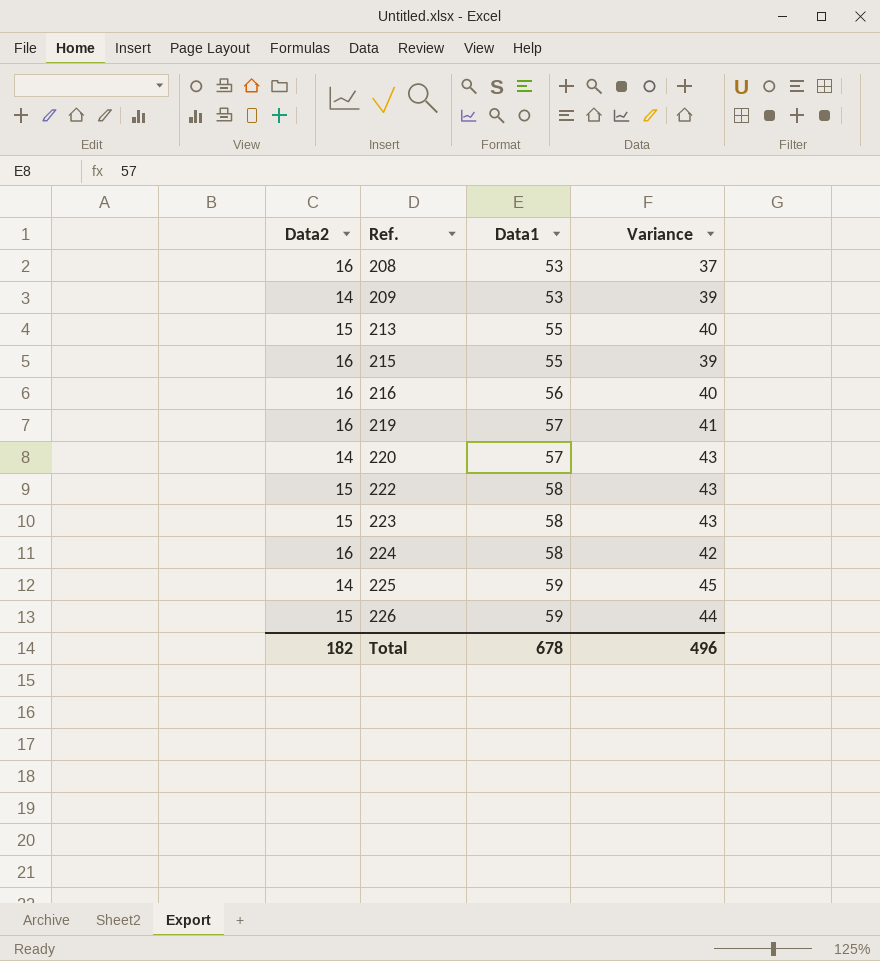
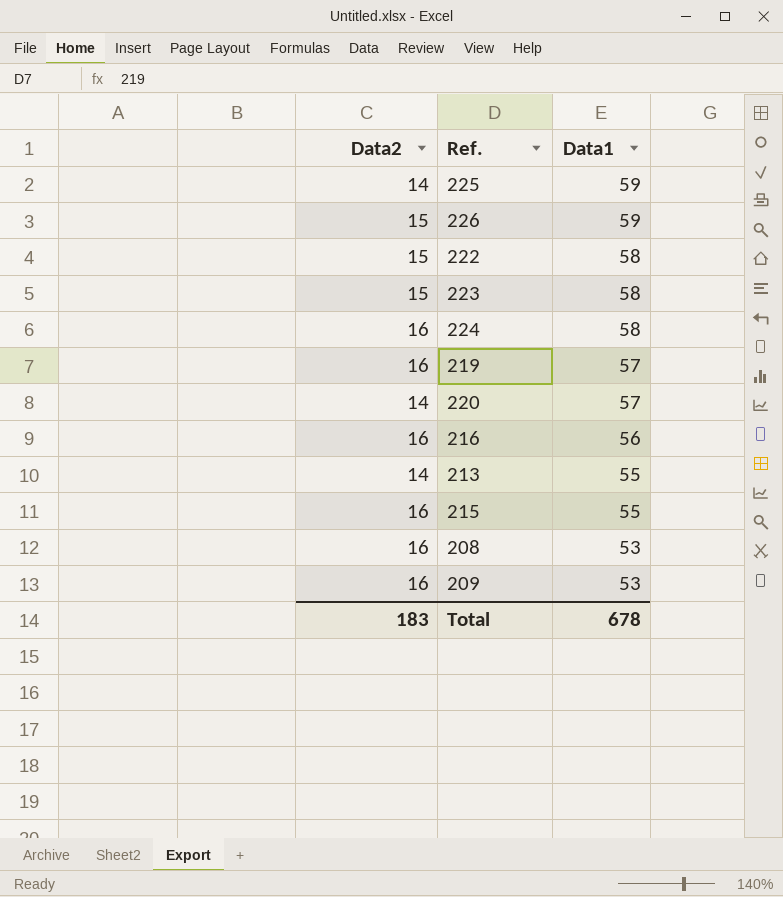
row order: Ref. ascending -> Data1 descending
column Variance | formula: [Data1] - [Data2] -> none
213 | Data2: 15 -> 14
209 | Data2: 14 -> 16
Total | Data2: 182 -> 183

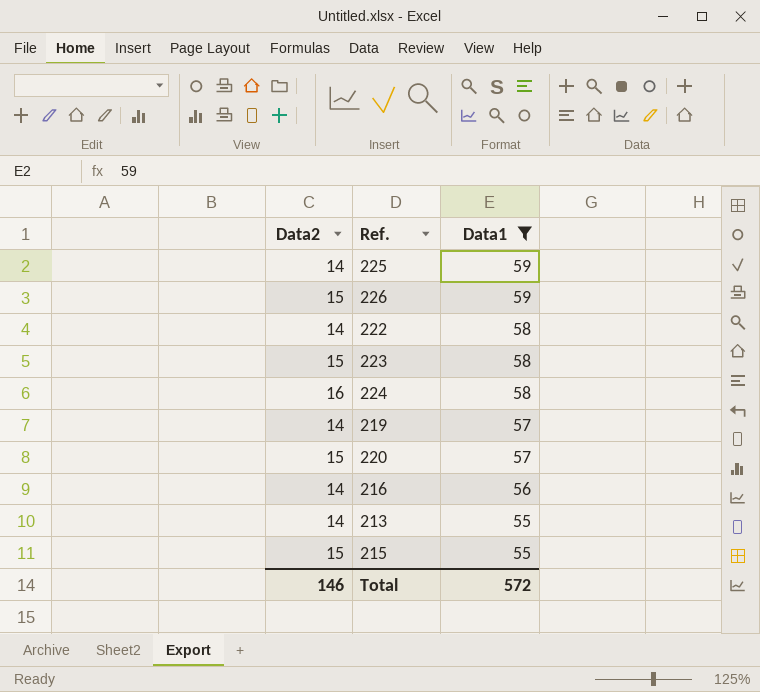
filter: none -> Data1 != 53
222 | Data2: 15 -> 14
219 | Data2: 16 -> 14
220 | Data2: 14 -> 15
216 | Data2: 16 -> 14
215 | Data2: 16 -> 15
Total | Data2: 183 -> 146
Total | Data1: 678 -> 572

